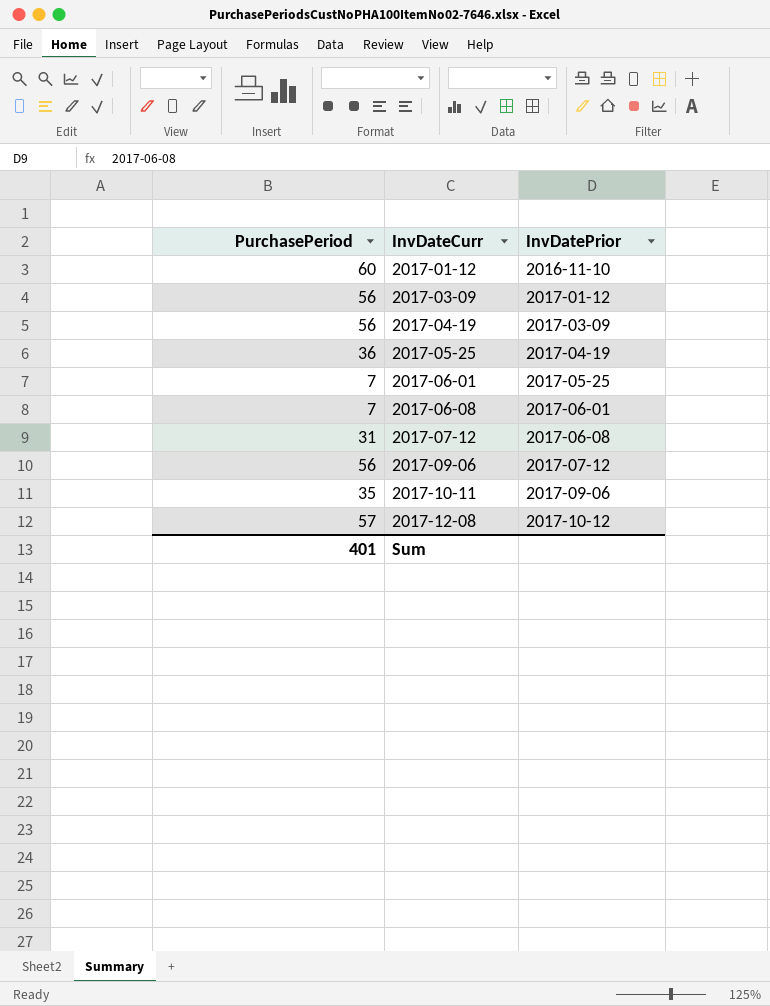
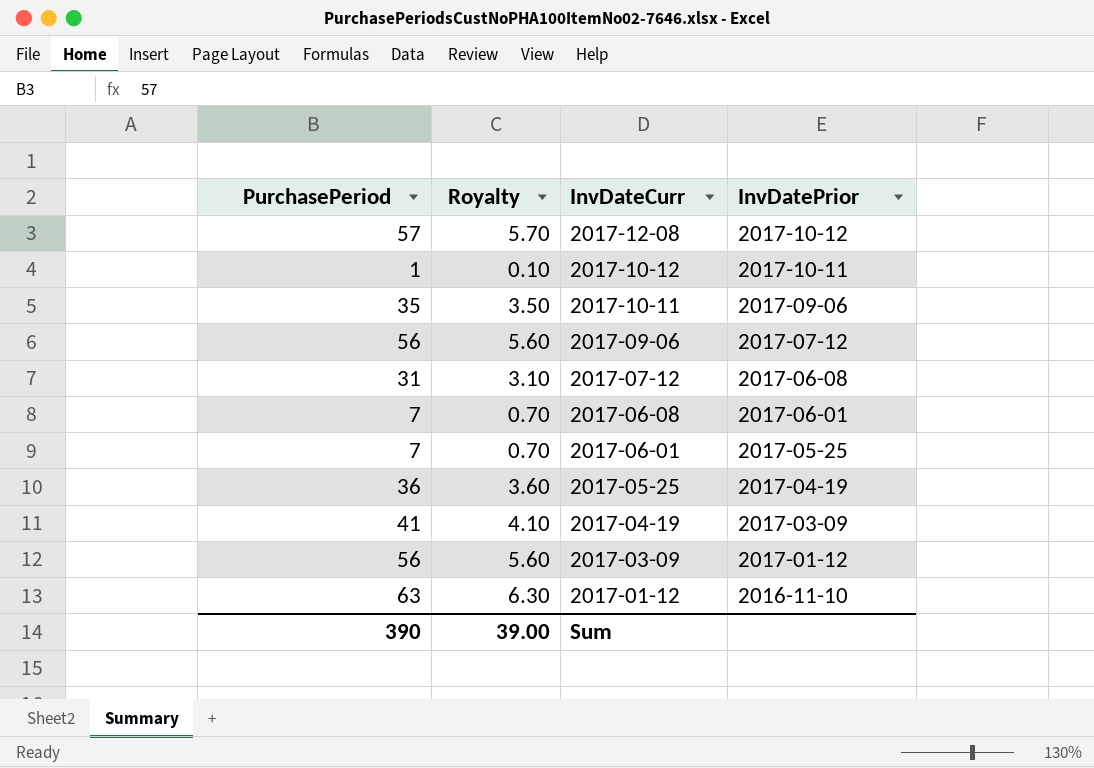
row order: InvDateCurr ascending -> InvDateCurr descending
column Royalty | formula: none -> [PurchasePeriod] * 0.1
row 2017-10-12: none -> 1 | 0.10 | 2017-10-11
2017-04-19 | PurchasePeriod: 56 -> 41
2017-01-12 | PurchasePeriod: 60 -> 63
Sum | PurchasePeriod: 401 -> 390

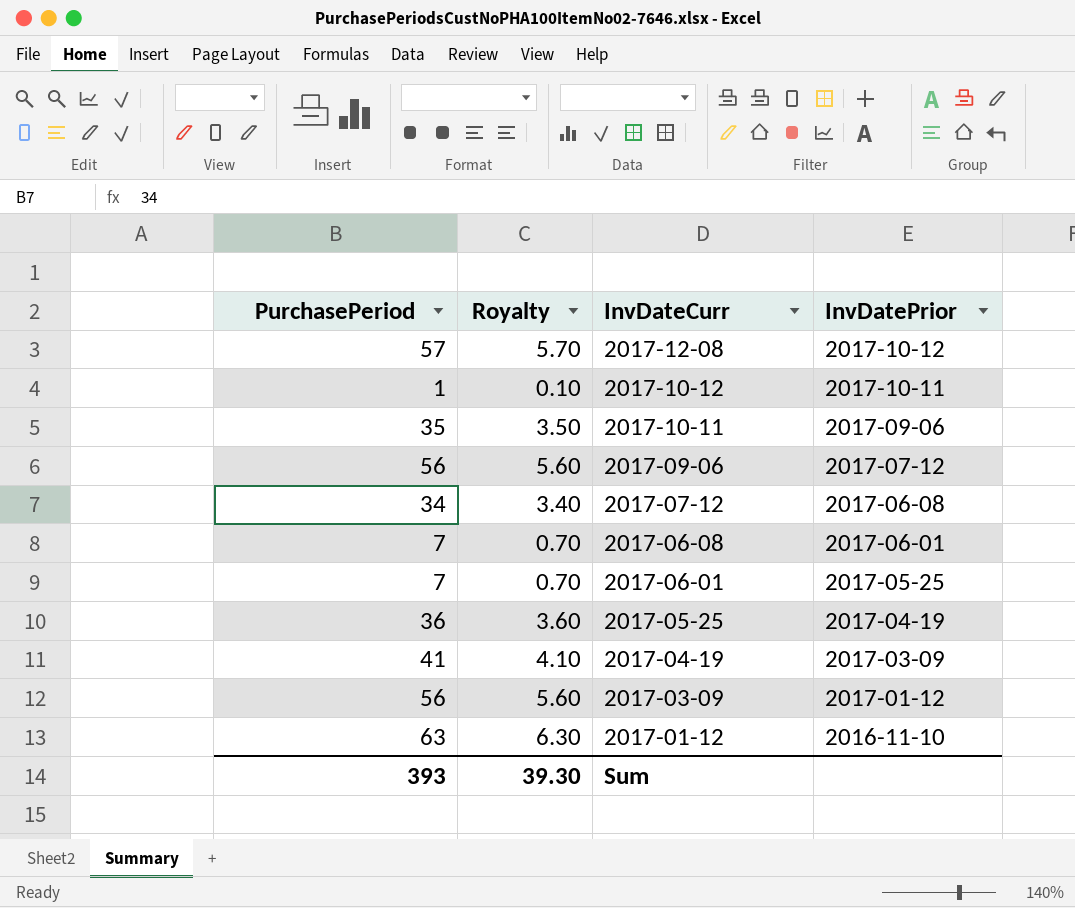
2017-07-12 | PurchasePeriod: 31 -> 34
2017-07-12 | Royalty: 3.10 -> 3.40
Sum | PurchasePeriod: 390 -> 393
Sum | Royalty: 39.00 -> 39.30

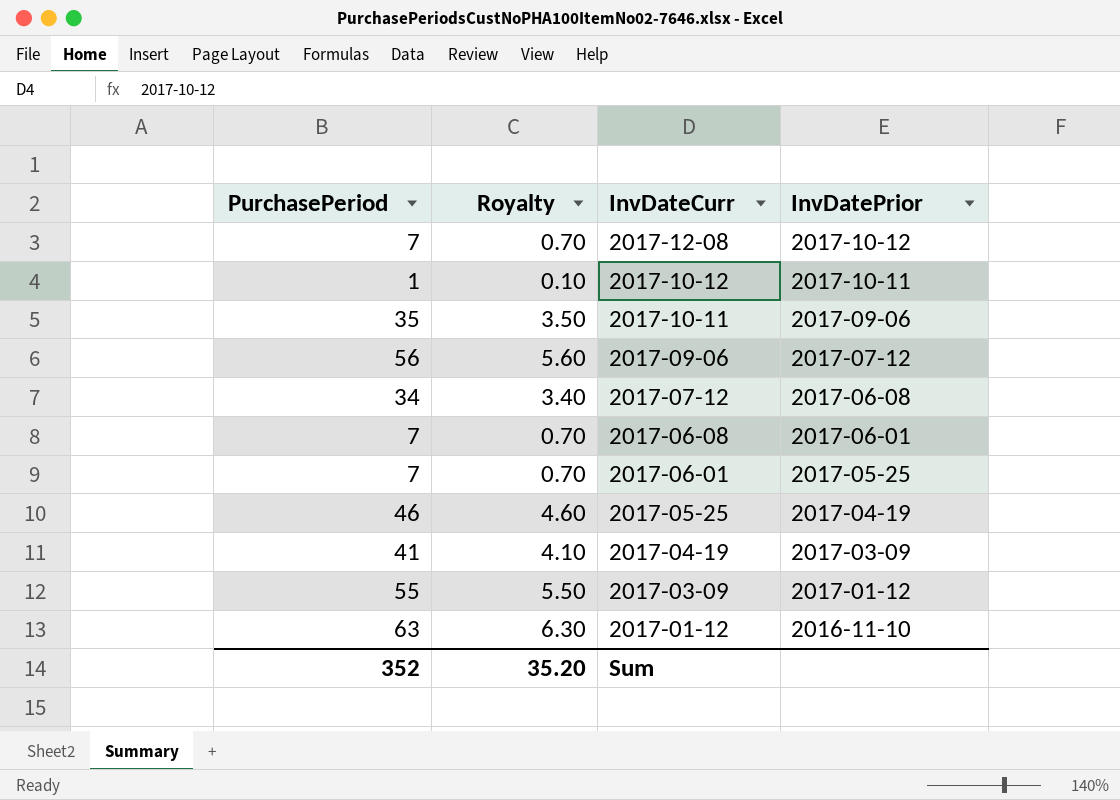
2017-12-08 | PurchasePeriod: 57 -> 7
2017-12-08 | Royalty: 5.70 -> 0.70
2017-05-25 | PurchasePeriod: 36 -> 46
2017-05-25 | Royalty: 3.60 -> 4.60
2017-03-09 | PurchasePeriod: 56 -> 55
2017-03-09 | Royalty: 5.60 -> 5.50
Sum | PurchasePeriod: 393 -> 352
Sum | Royalty: 39.30 -> 35.20

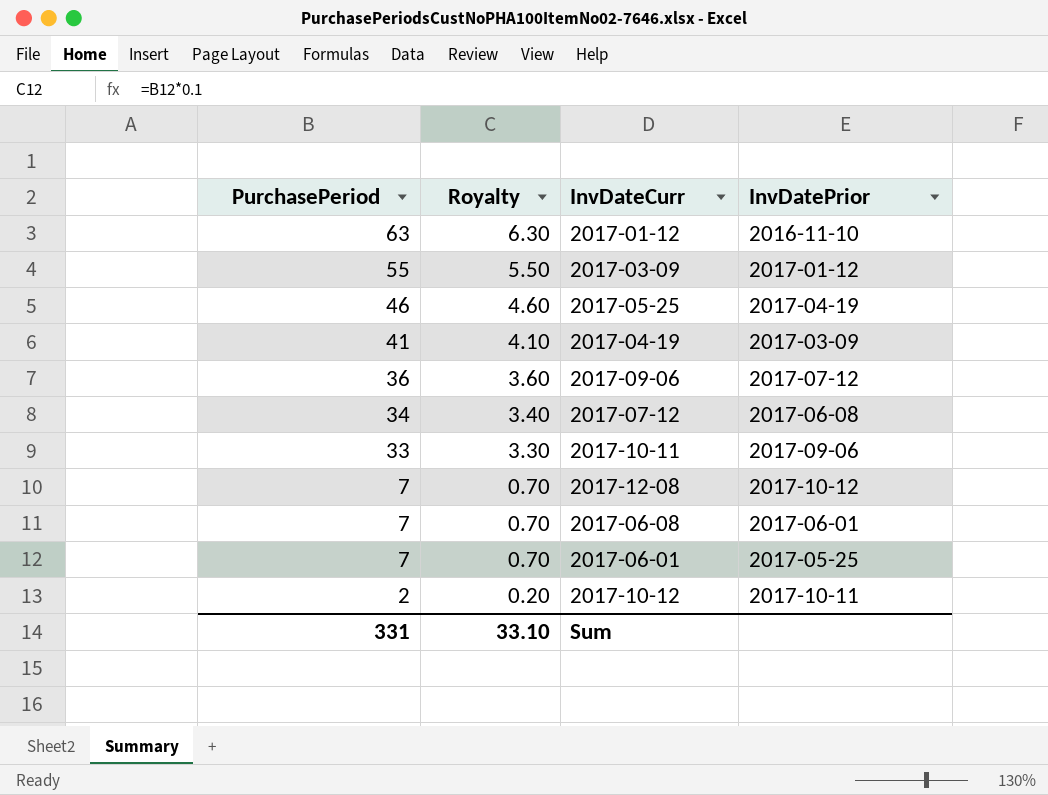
row order: InvDateCurr descending -> PurchasePeriod descending
2017-09-06 | PurchasePeriod: 56 -> 36
2017-09-06 | Royalty: 5.60 -> 3.60
2017-10-11 | PurchasePeriod: 35 -> 33
2017-10-11 | Royalty: 3.50 -> 3.30
2017-10-12 | PurchasePeriod: 1 -> 2
2017-10-12 | Royalty: 0.10 -> 0.20
Sum | PurchasePeriod: 352 -> 331
Sum | Royalty: 35.20 -> 33.10

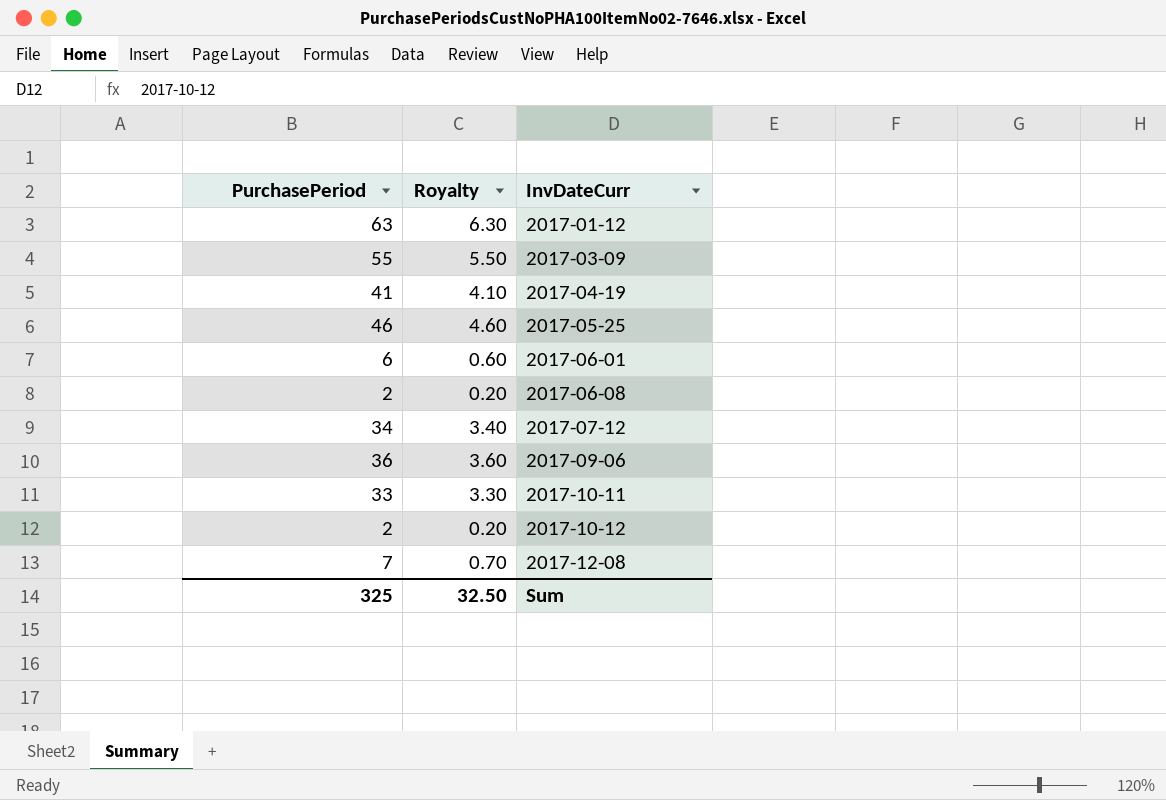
row order: PurchasePeriod descending -> InvDateCurr ascending
column InvDatePrior | position: 4 -> none
2017-06-01 | PurchasePeriod: 7 -> 6
2017-06-01 | Royalty: 0.70 -> 0.60
2017-06-08 | PurchasePeriod: 7 -> 2
2017-06-08 | Royalty: 0.70 -> 0.20
Sum | PurchasePeriod: 331 -> 325
Sum | Royalty: 33.10 -> 32.50

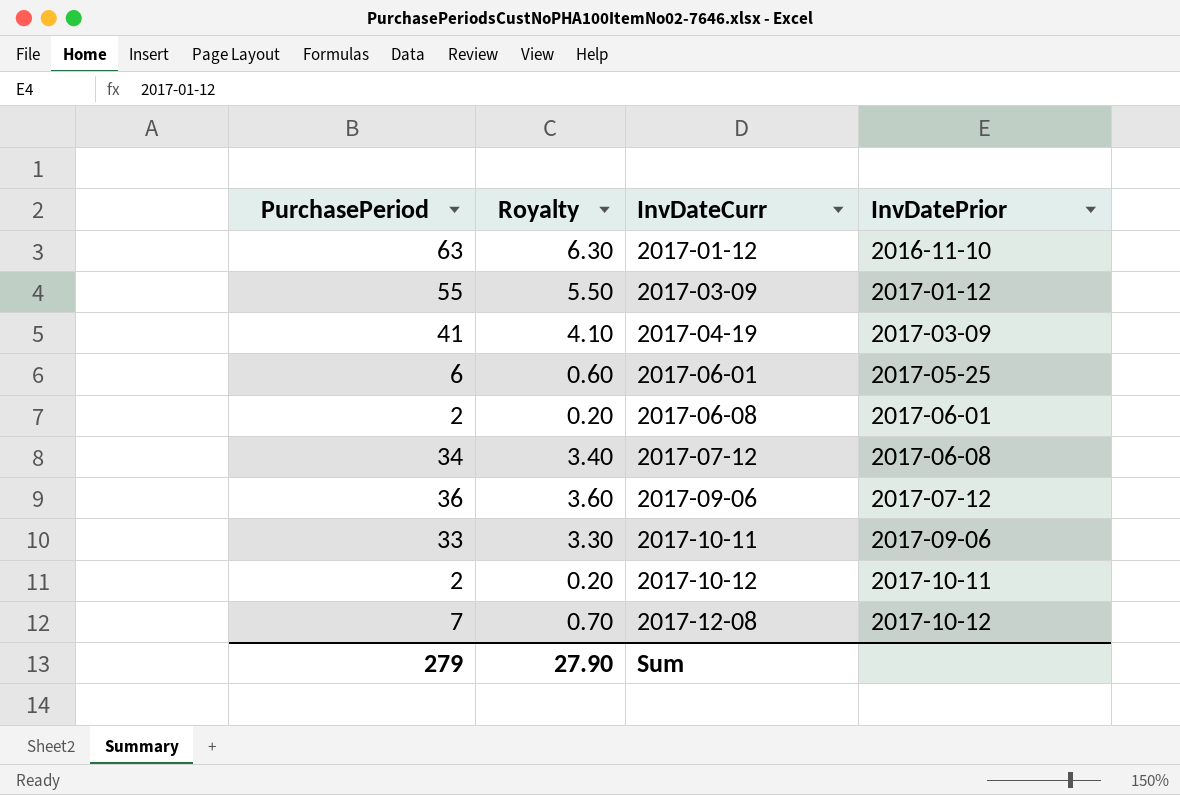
column InvDatePrior | position: none -> 4
row 2017-05-25: 46 | 4.60 -> none
Sum | PurchasePeriod: 325 -> 279
Sum | Royalty: 32.50 -> 27.90

